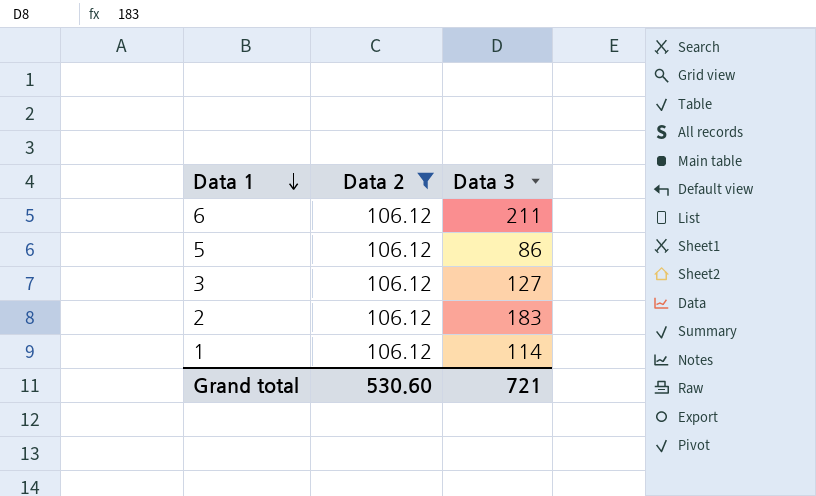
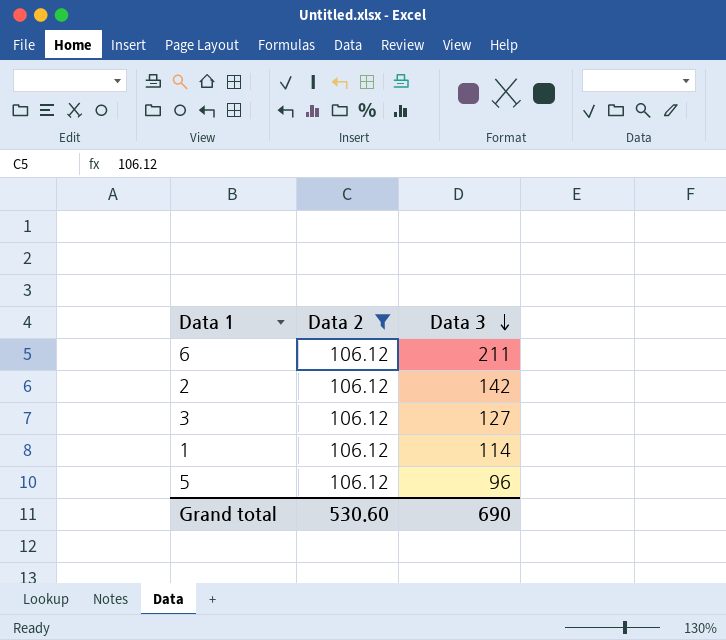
row order: Data 1 descending -> Data 3 descending
2 | Data 3: 183 -> 142
5 | Data 3: 86 -> 96
Grand total | Data 3: 721 -> 690

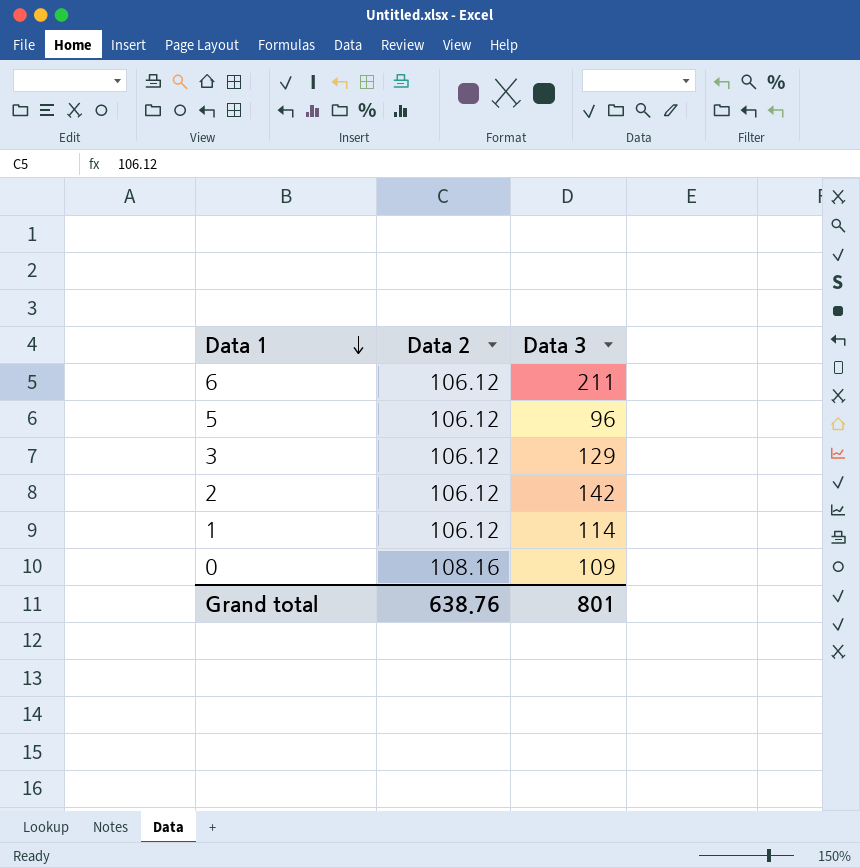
filter: Data 2 = 106.12 -> none
row order: Data 3 descending -> Data 1 descending
3 | Data 3: 127 -> 129
Grand total | Data 2: 530.60 -> 638.76
Grand total | Data 3: 690 -> 801

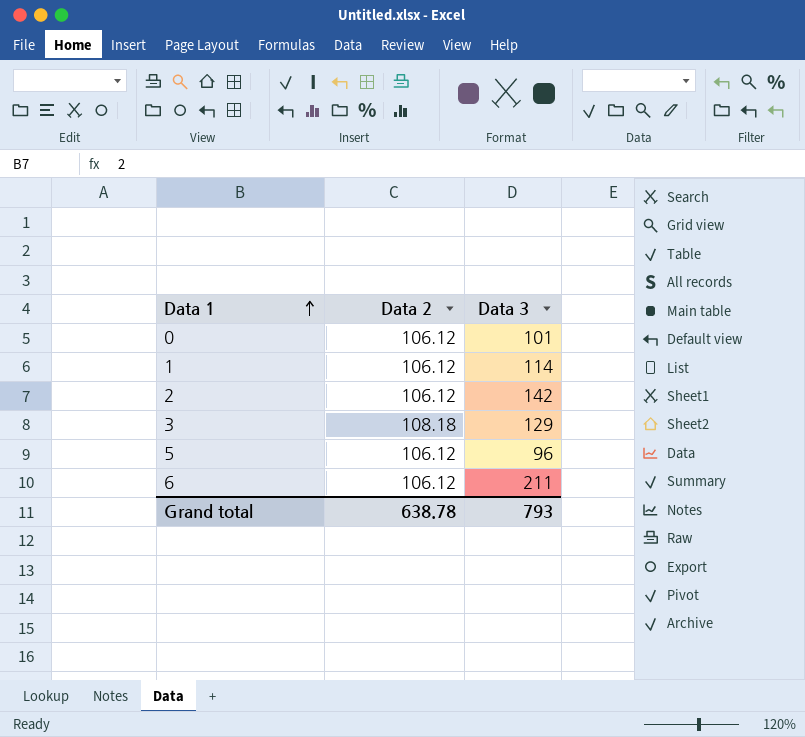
row order: Data 1 descending -> Data 1 ascending
0 | Data 2: 108.16 -> 106.12
0 | Data 3: 109 -> 101
3 | Data 2: 106.12 -> 108.18
Grand total | Data 2: 638.76 -> 638.78
Grand total | Data 3: 801 -> 793

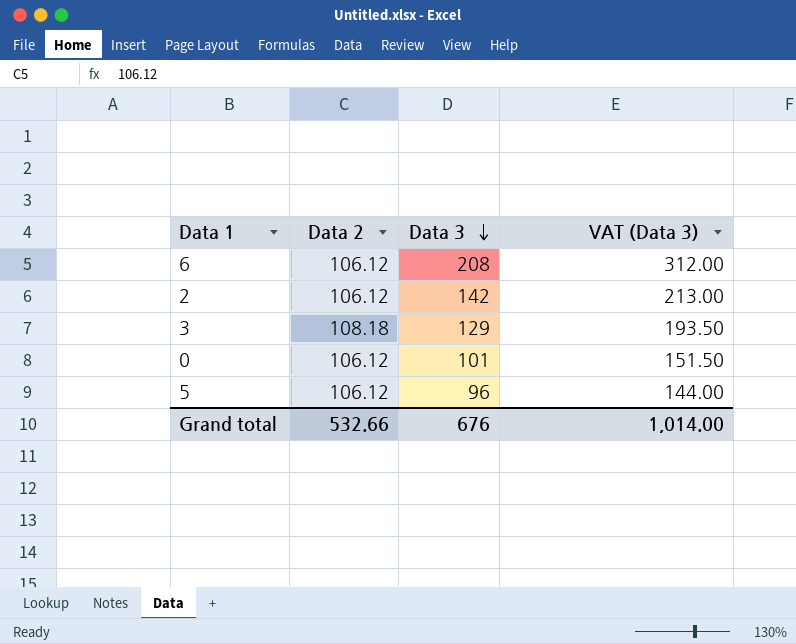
row order: Data 1 ascending -> Data 3 descending
column VAT (Data 3) | formula: none -> [Data 3] * 1.5
row 1: 106.12 | 114 -> none
6 | Data 3: 211 -> 208
Grand total | Data 2: 638.78 -> 532.66
Grand total | Data 3: 793 -> 676

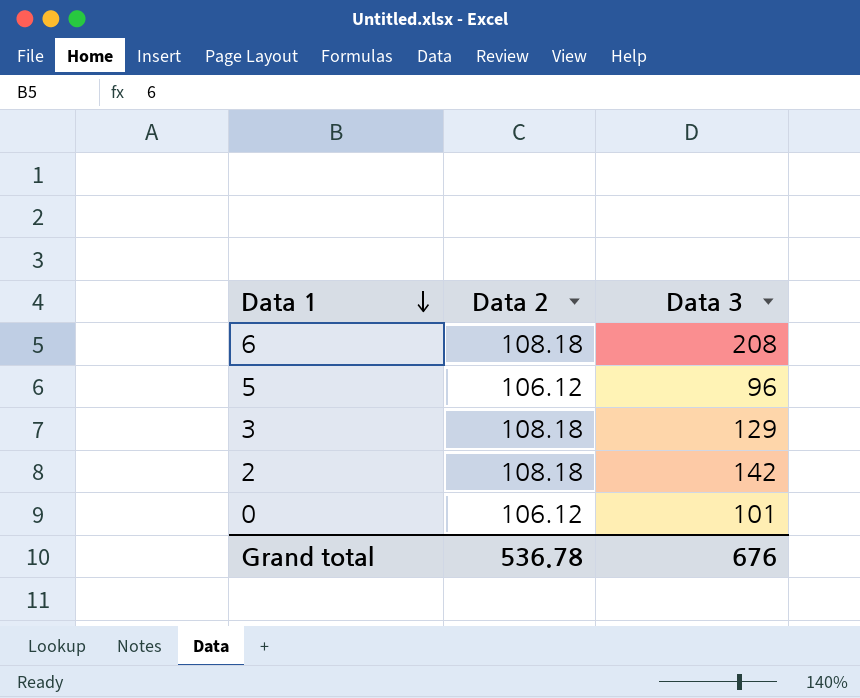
row order: Data 3 descending -> Data 1 descending
column VAT (Data 3) | formula: [Data 3] * 1.5 -> none
6 | Data 2: 106.12 -> 108.18
2 | Data 2: 106.12 -> 108.18
Grand total | Data 2: 532.66 -> 536.78

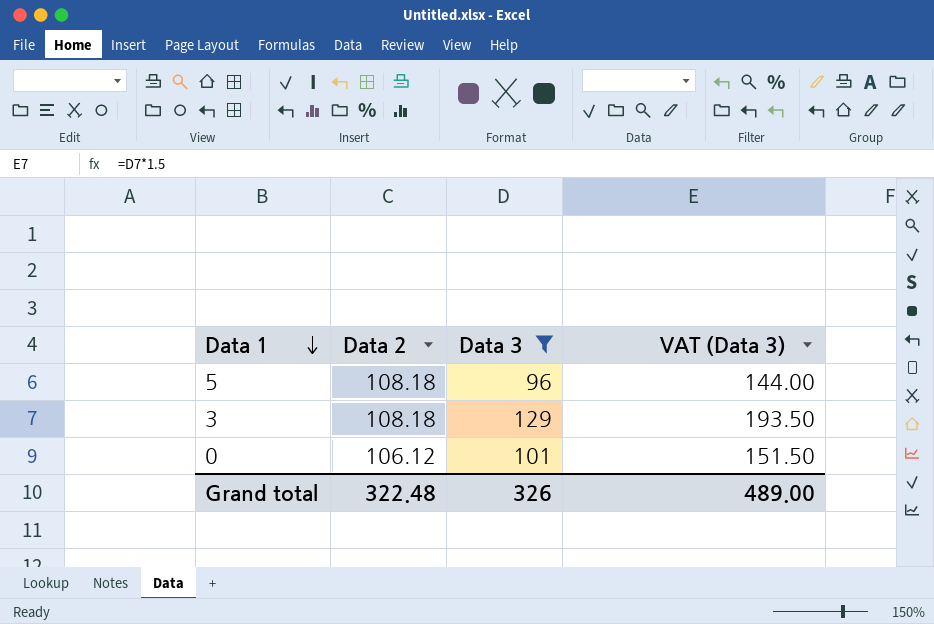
filter: none -> Data 3 <= 129
column VAT (Data 3) | formula: none -> [Data 3] * 1.5
5 | Data 2: 106.12 -> 108.18
Grand total | Data 2: 536.78 -> 322.48
Grand total | Data 3: 676 -> 326

